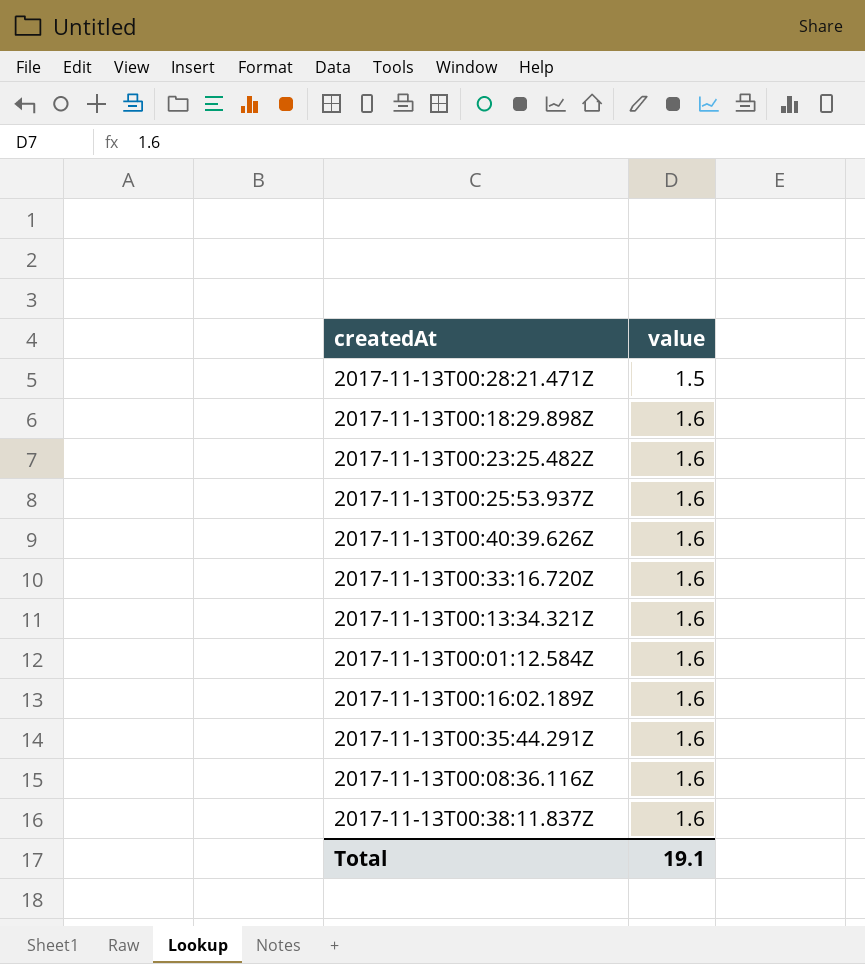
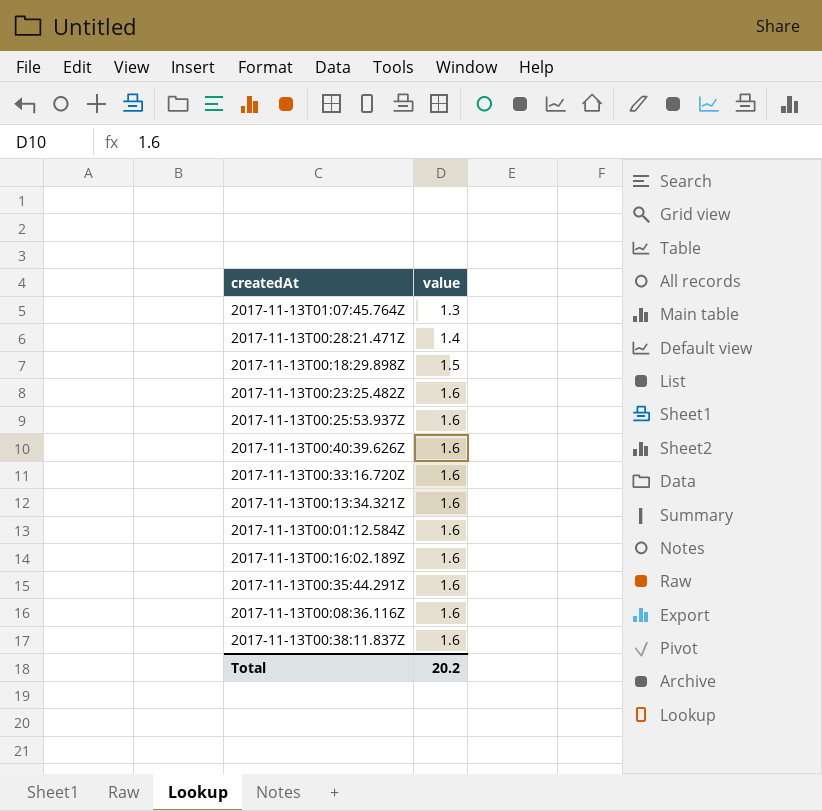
row 2017-11-13T01:07:45.764Z: none -> 1.3
2017-11-13T00:28:21.471Z | value: 1.5 -> 1.4
2017-11-13T00:18:29.898Z | value: 1.6 -> 1.5
Total | value: 19.1 -> 20.2

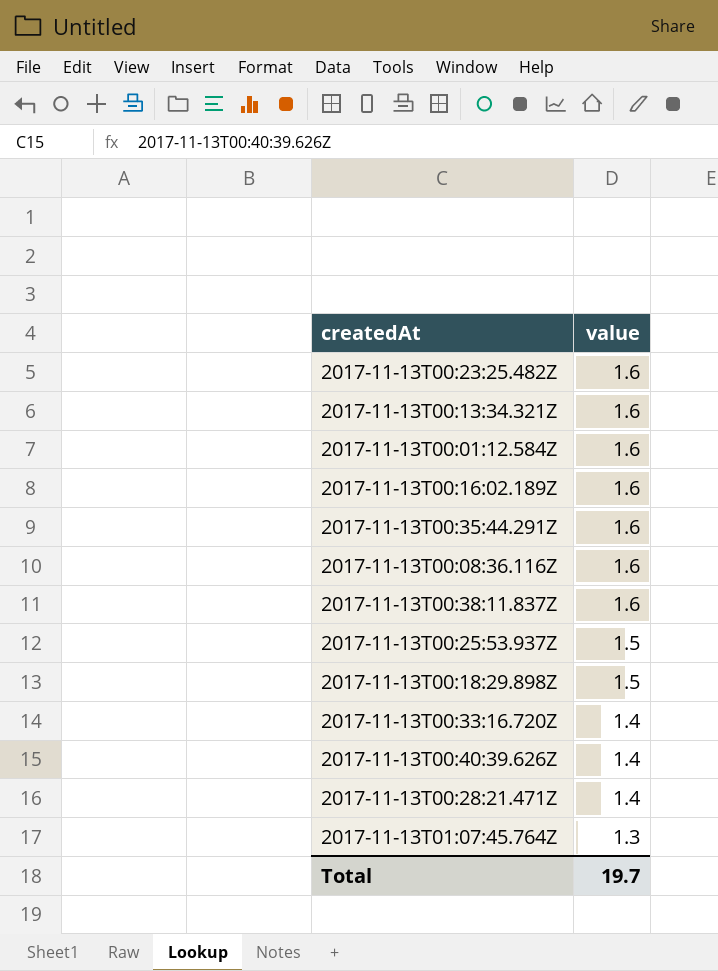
row order: value ascending -> value descending
2017-11-13T00:25:53.937Z | value: 1.6 -> 1.5
2017-11-13T00:33:16.720Z | value: 1.6 -> 1.4
2017-11-13T00:40:39.626Z | value: 1.6 -> 1.4
Total | value: 20.2 -> 19.7

